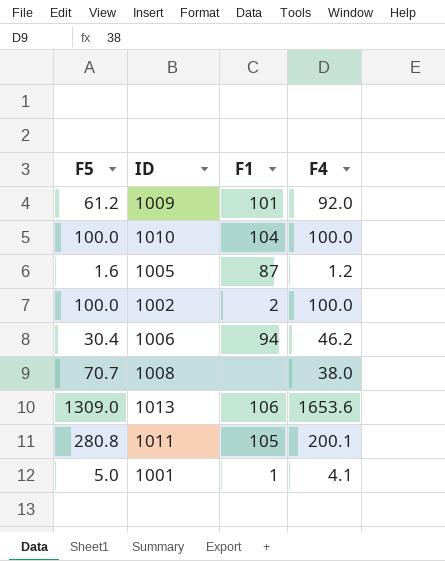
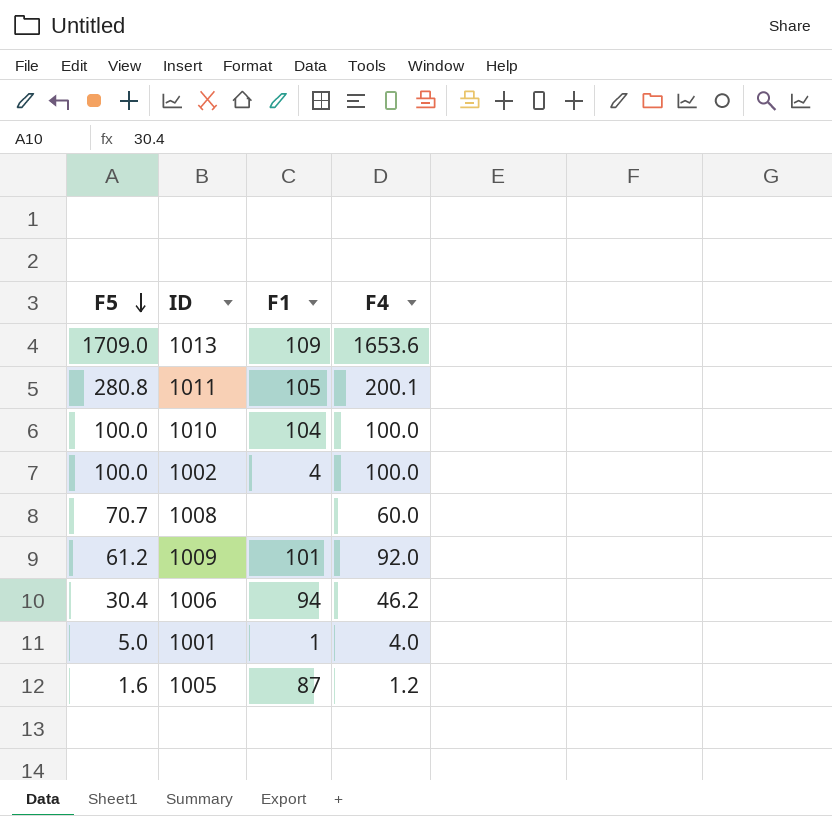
row order: none -> F5 descending
1013 | F5: 1309.0 -> 1709.0
1013 | F1: 106 -> 109
1002 | F1: 2 -> 4
1008 | F4: 38.0 -> 60.0
1001 | F4: 4.1 -> 4.0

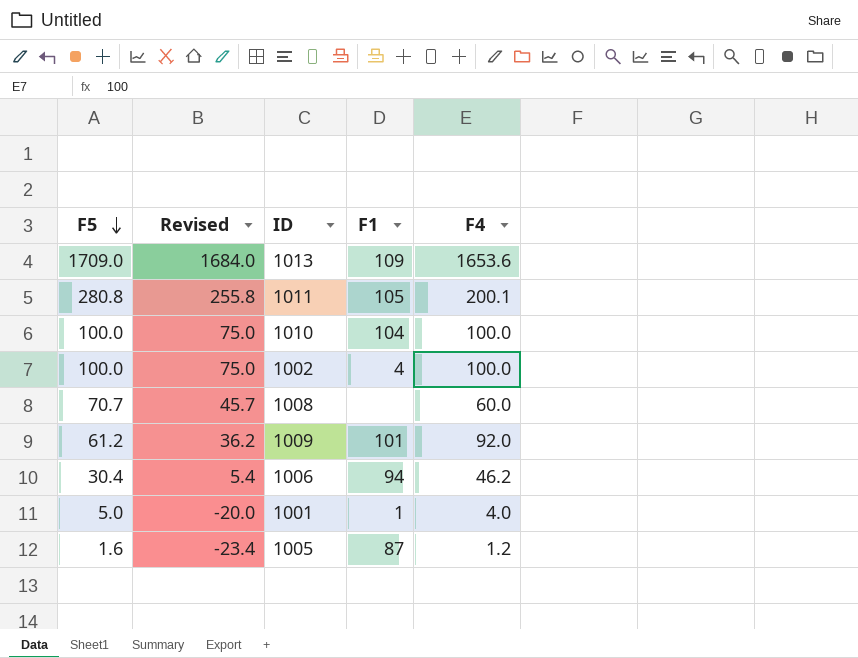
column Revised | formula: none -> [F5] - 25

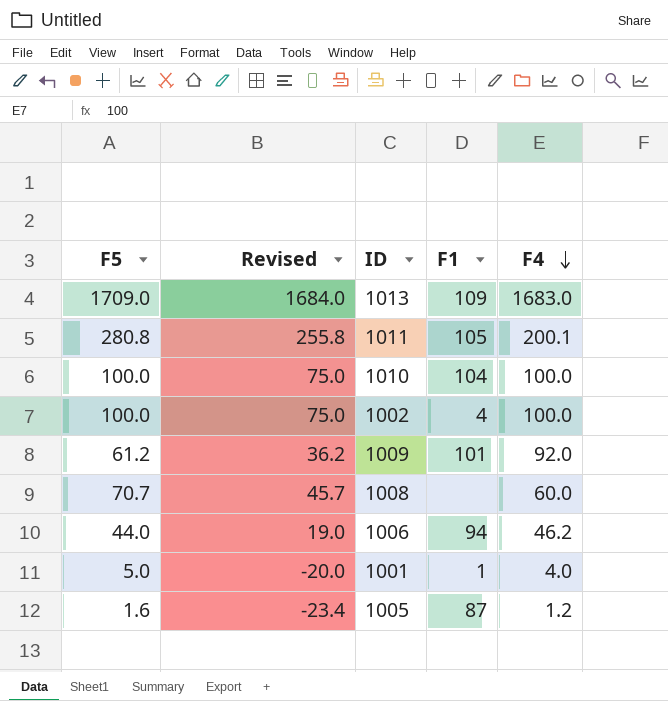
row order: F5 descending -> F4 descending
1013 | F4: 1653.6 -> 1683.0
1006 | F5: 30.4 -> 44.0
1006 | Revised: 5.4 -> 19.0

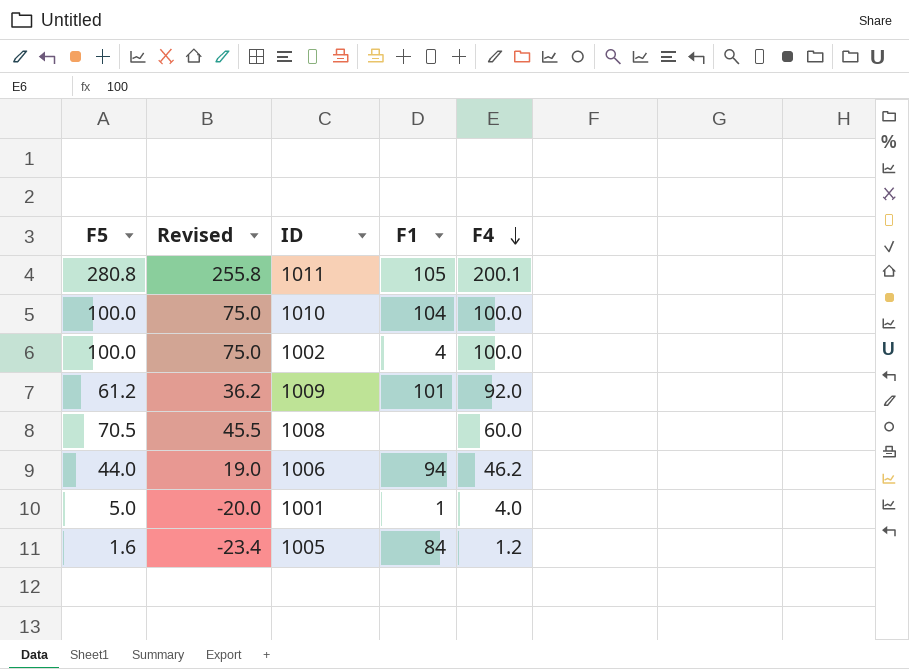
row 1013: 1709.0 | 1684.0 | 109 | 1683.0 -> none
1008 | F5: 70.7 -> 70.5
1008 | Revised: 45.7 -> 45.5
1005 | F1: 87 -> 84

